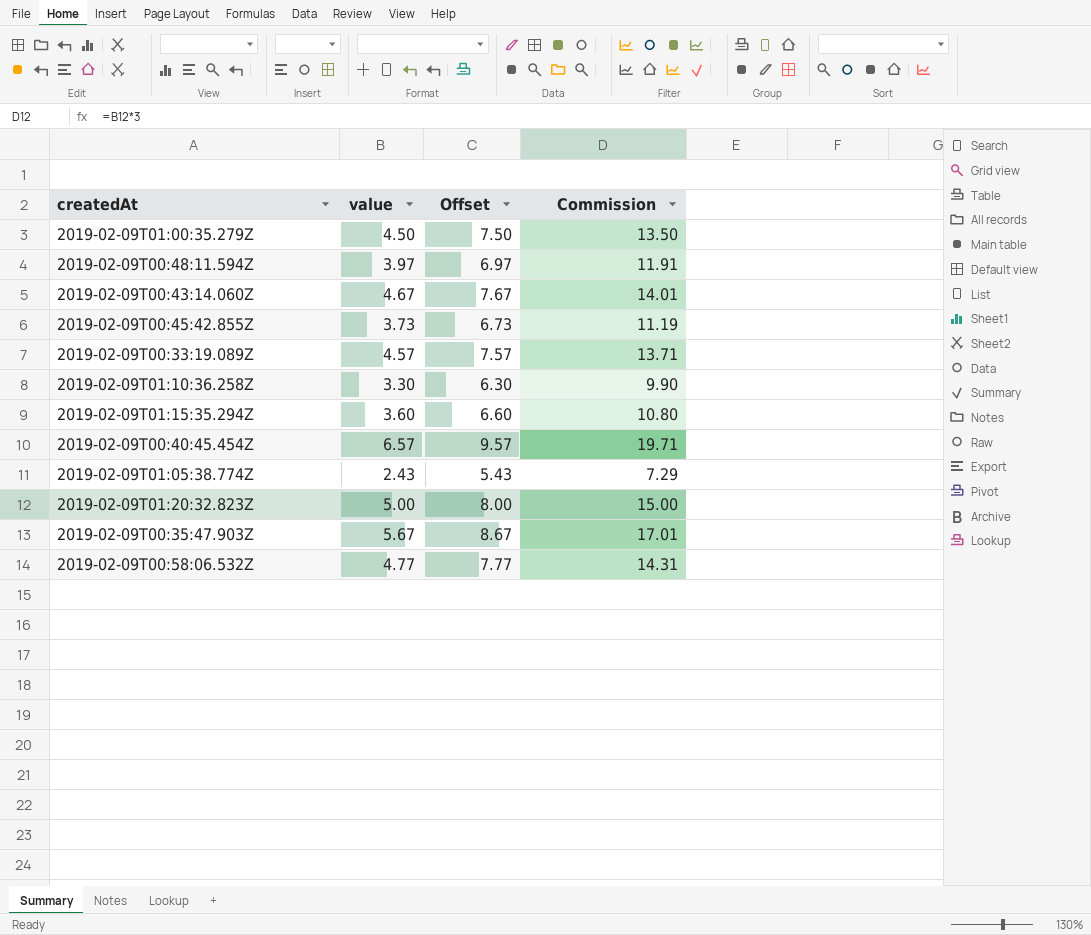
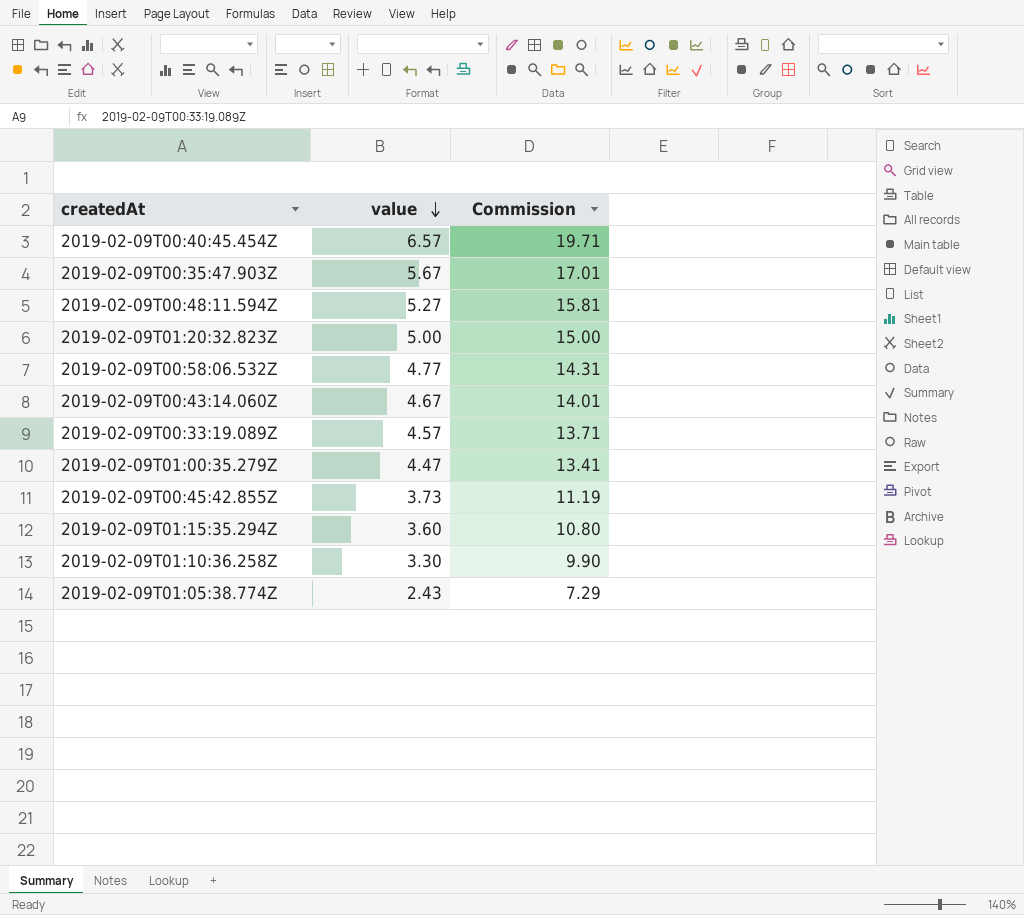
row order: none -> value descending
column Offset | formula: [value] + 3 -> none
2019-02-09T00:48:11.594Z | value: 3.97 -> 5.27
2019-02-09T00:48:11.594Z | Commission: 11.91 -> 15.81
2019-02-09T01:00:35.279Z | value: 4.50 -> 4.47
2019-02-09T01:00:35.279Z | Commission: 13.50 -> 13.41

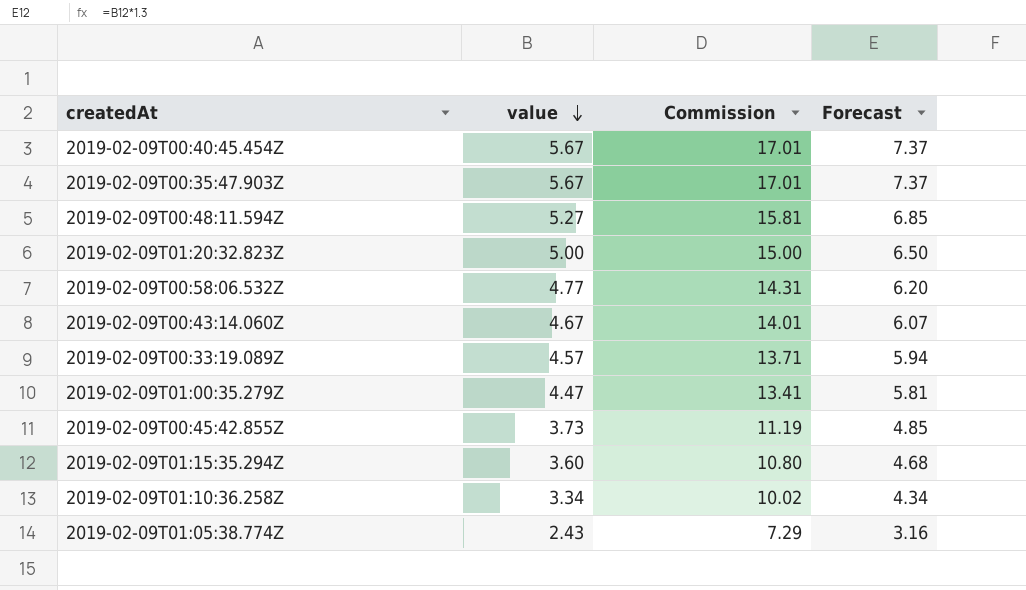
column Forecast | formula: none -> [value] * 1.3
2019-02-09T00:40:45.454Z | value: 6.57 -> 5.67
2019-02-09T00:40:45.454Z | Commission: 19.71 -> 17.01
2019-02-09T01:10:36.258Z | value: 3.30 -> 3.34
2019-02-09T01:10:36.258Z | Commission: 9.90 -> 10.02

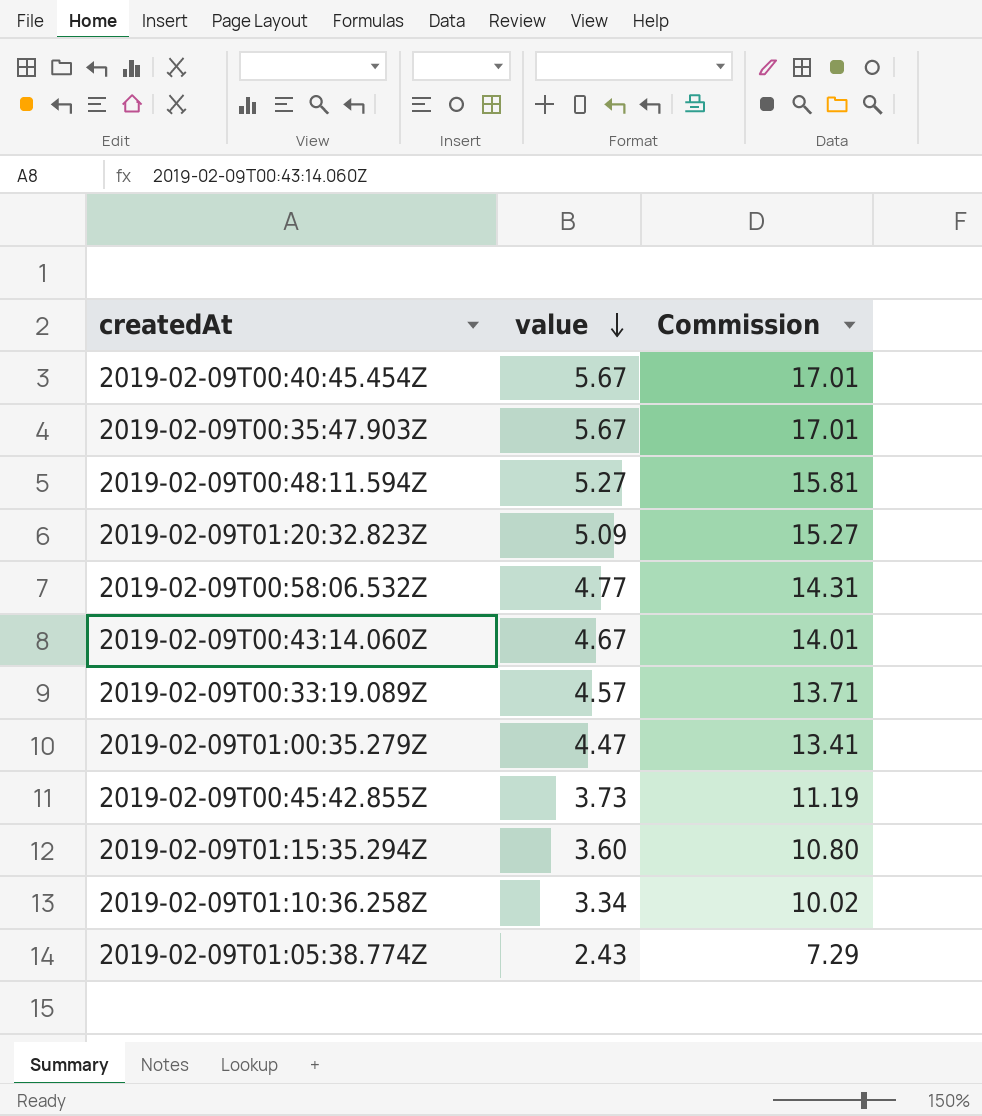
column Forecast | formula: [value] * 1.3 -> none
2019-02-09T01:20:32.823Z | value: 5.00 -> 5.09
2019-02-09T01:20:32.823Z | Commission: 15.00 -> 15.27

